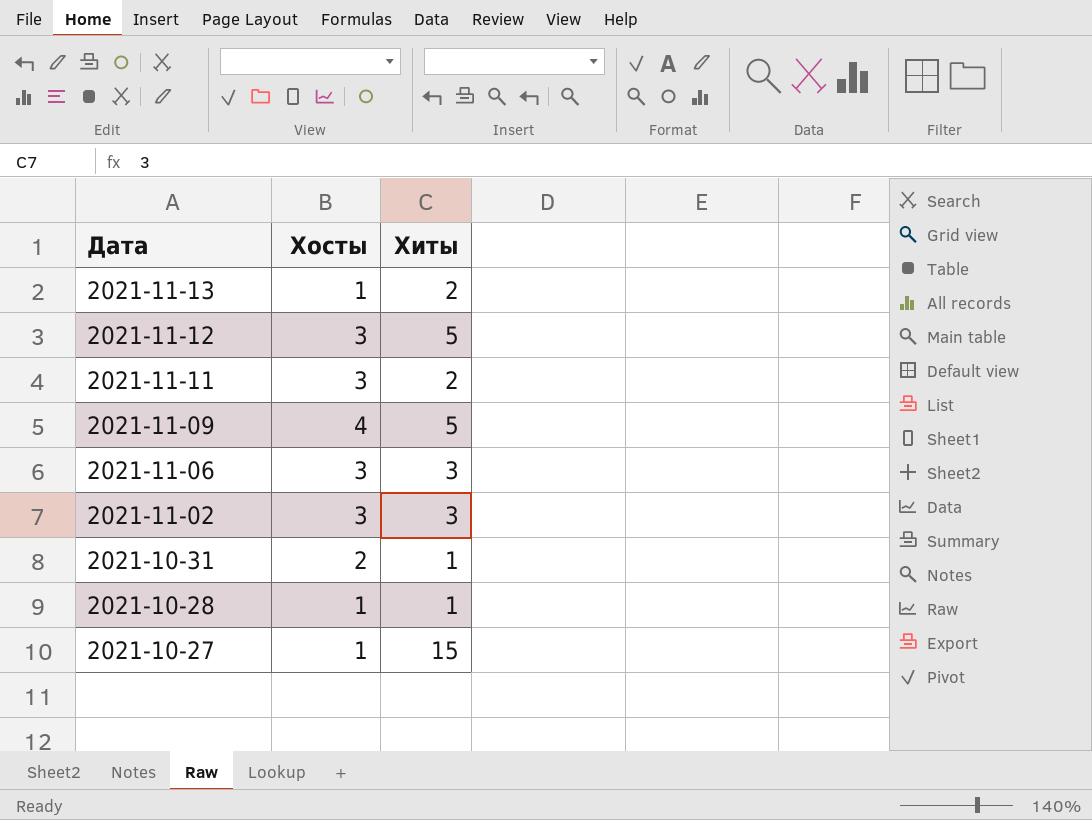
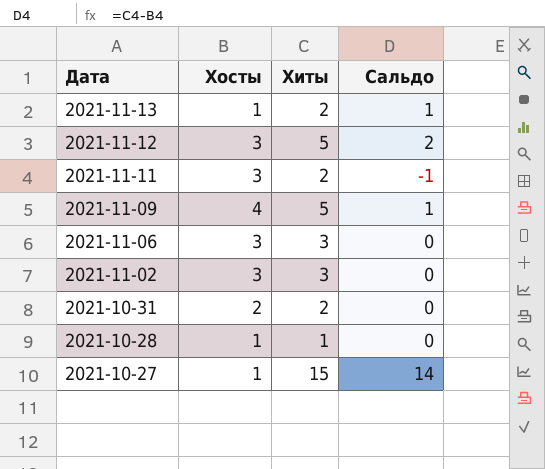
column Сальдо | formula: none -> [Хиты] - [Хосты]
2021-10-31 | Хиты: 1 -> 2

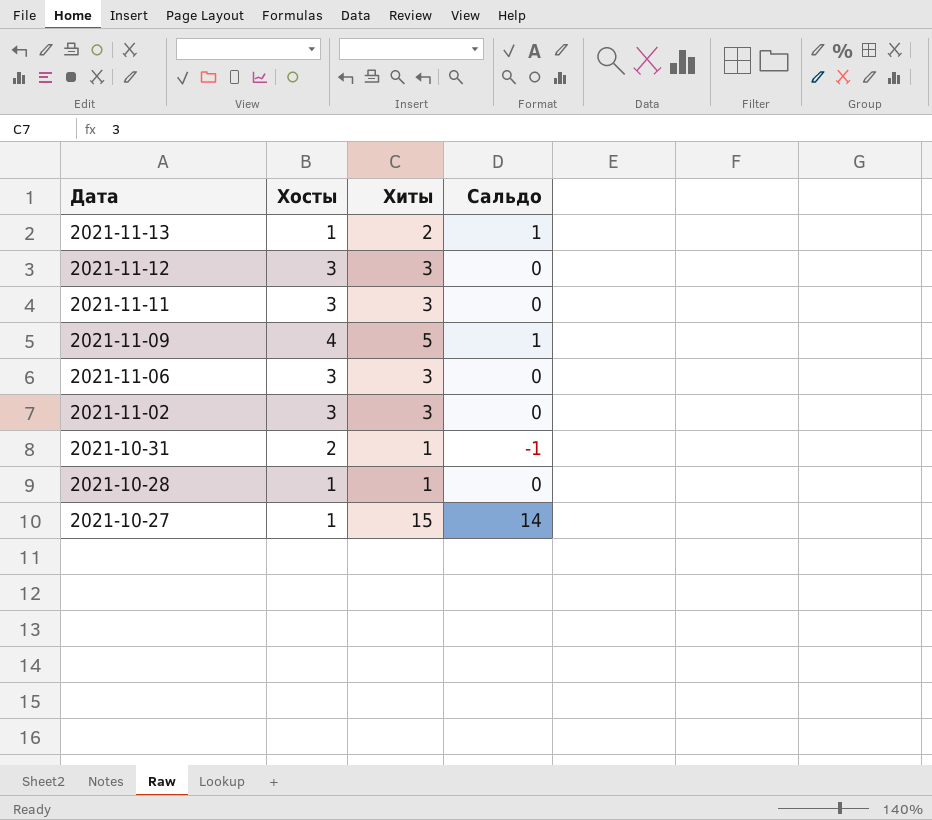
2021-11-12 | Хиты: 5 -> 3
2021-11-12 | Сальдо: 2 -> 0
2021-11-11 | Хиты: 2 -> 3
2021-11-11 | Сальдо: -1 -> 0
2021-10-31 | Хиты: 2 -> 1
2021-10-31 | Сальдо: 0 -> -1

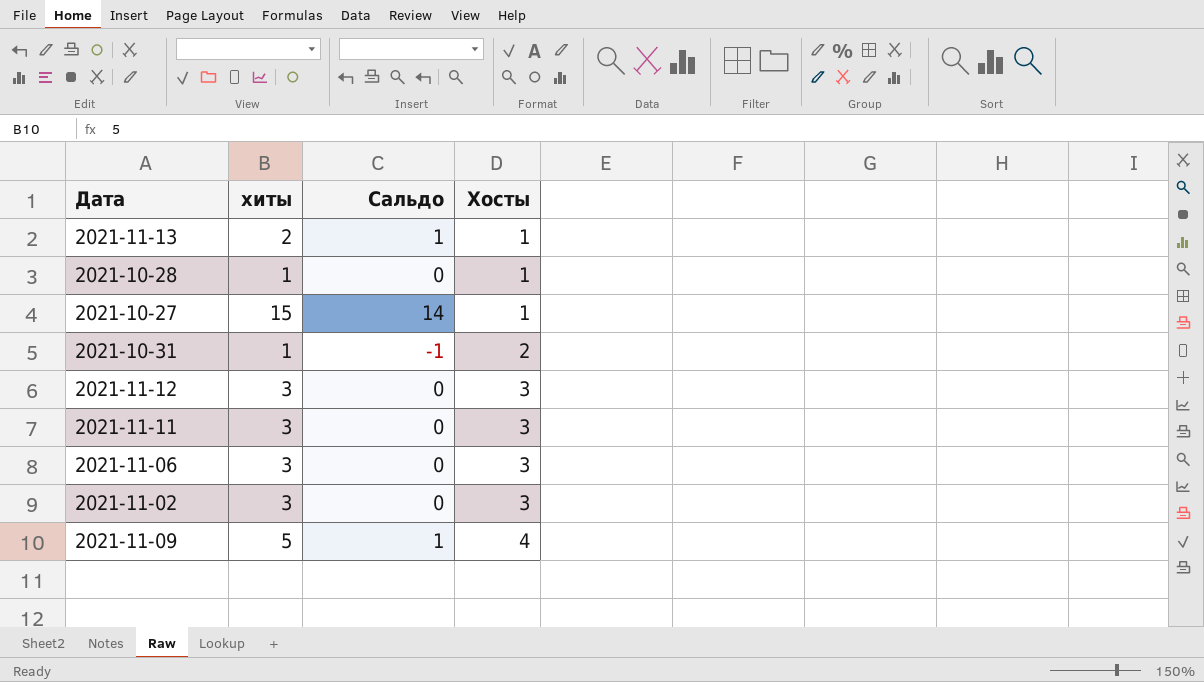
row order: Дата descending -> Хосты ascending
column name: Хиты -> хиты
column Хосты | position: 2 -> 4

